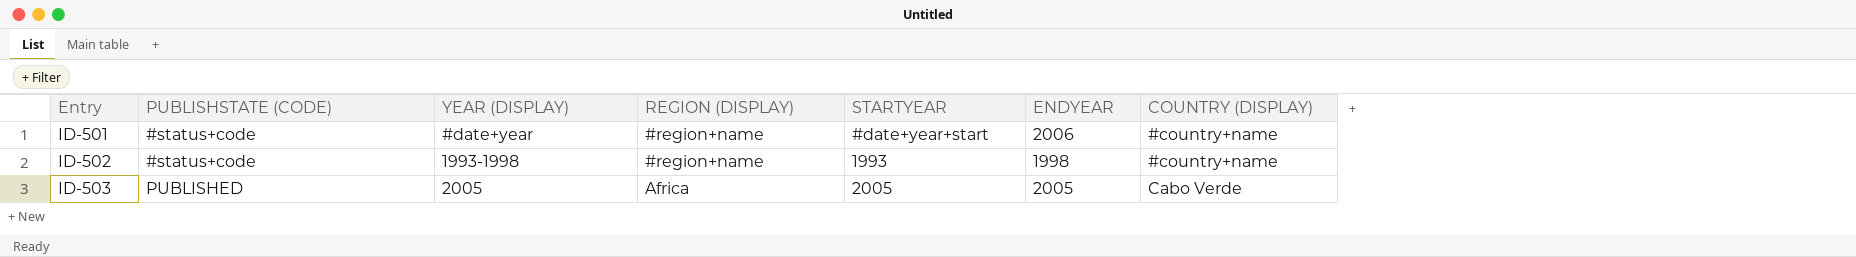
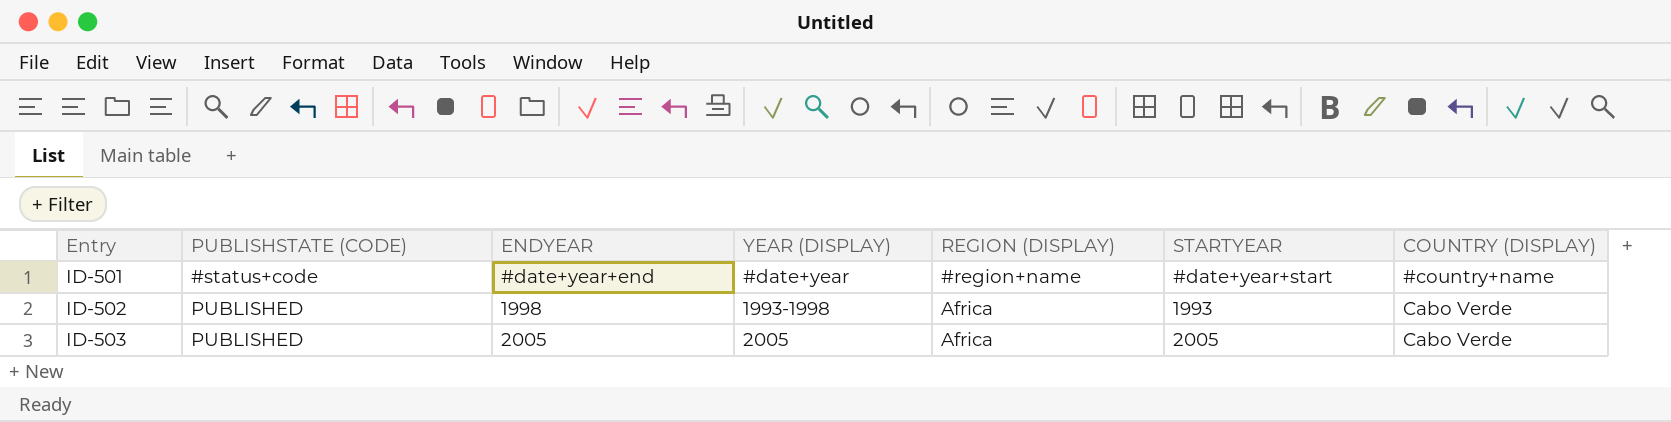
column ENDYEAR | position: 6 -> 3
ID-501 | ENDYEAR: 2006 -> #date+year+end
ID-502 | PUBLISHSTATE (CODE): #status+code -> PUBLISHED
ID-502 | REGION (DISPLAY): #region+name -> Africa
ID-502 | COUNTRY (DISPLAY): #country+name -> Cabo Verde

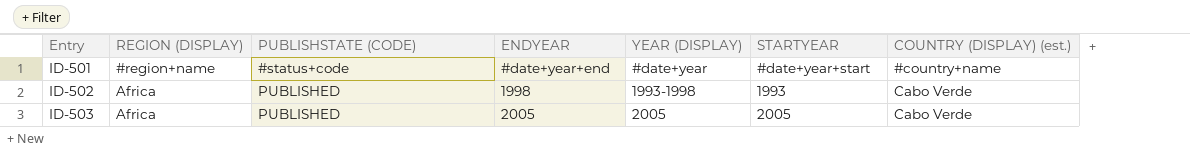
column REGION (DISPLAY) | position: 5 -> 2
column name: COUNTRY (DISPLAY) -> COUNTRY (DISPLAY) (est.)

